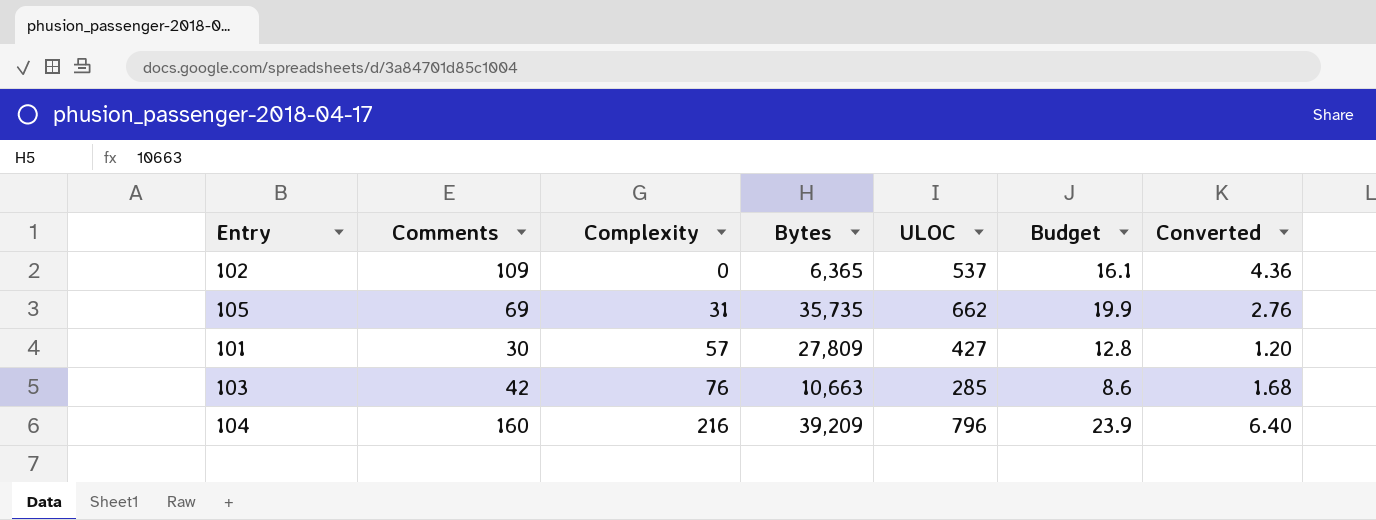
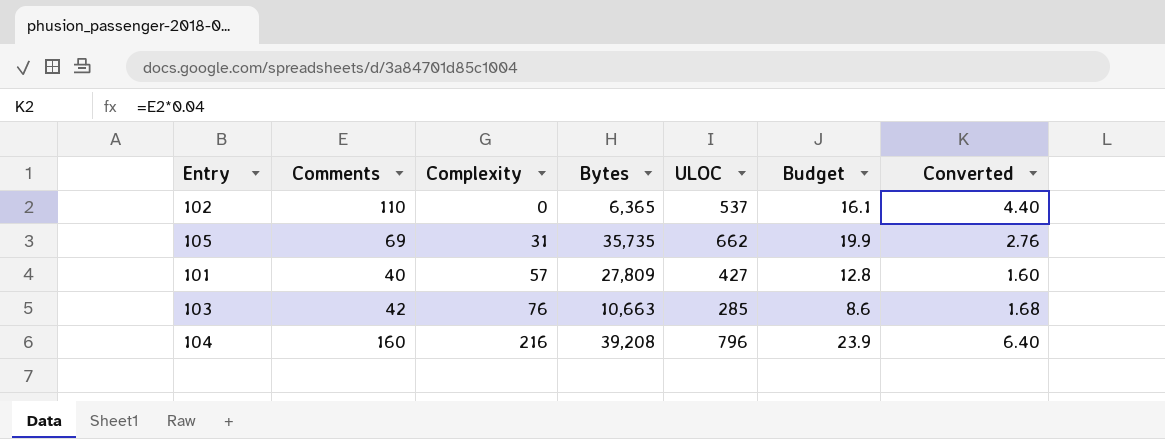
102 | Comments: 109 -> 110
102 | Converted: 4.36 -> 4.40
101 | Comments: 30 -> 40
101 | Converted: 1.20 -> 1.60
104 | Bytes: 39,209 -> 39,208

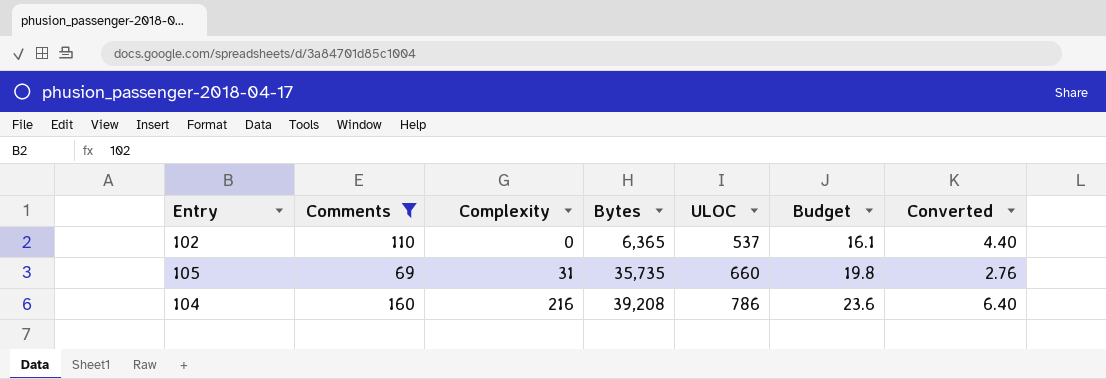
filter: none -> Comments >= 69
105 | ULOC: 662 -> 660
105 | Budget: 19.9 -> 19.8
104 | ULOC: 796 -> 786
104 | Budget: 23.9 -> 23.6

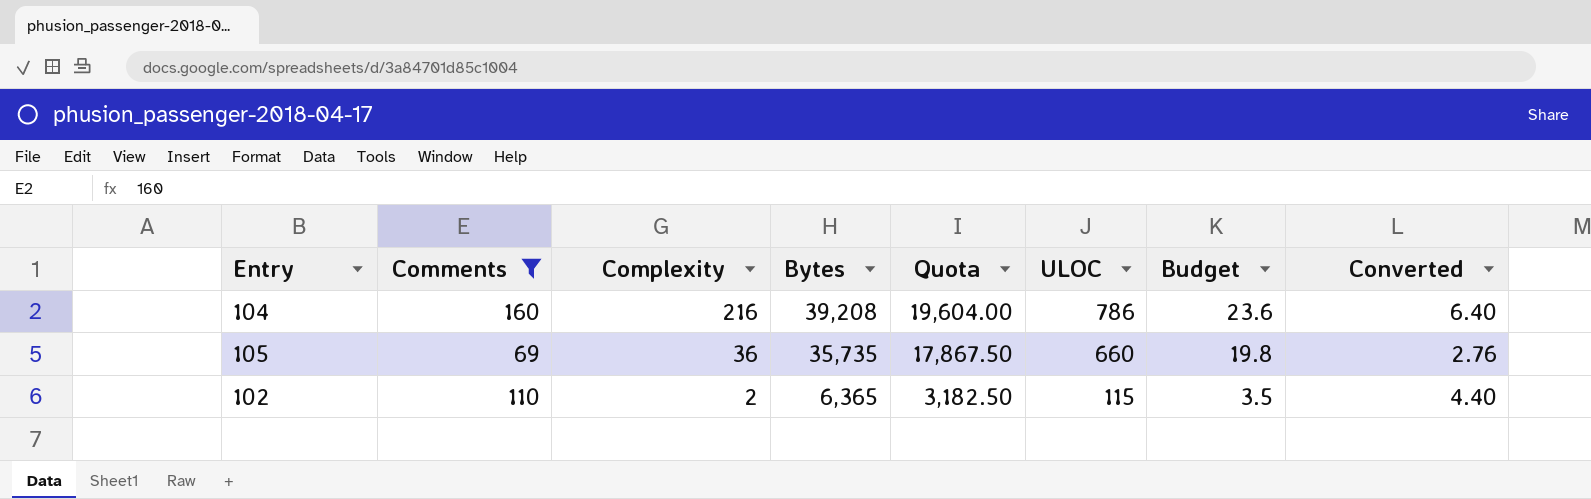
row order: Complexity ascending -> Complexity descending
column Quota | formula: none -> [Bytes] * 0.5
105 | Complexity: 31 -> 36
102 | Complexity: 0 -> 2
102 | ULOC: 537 -> 115
102 | Budget: 16.1 -> 3.5

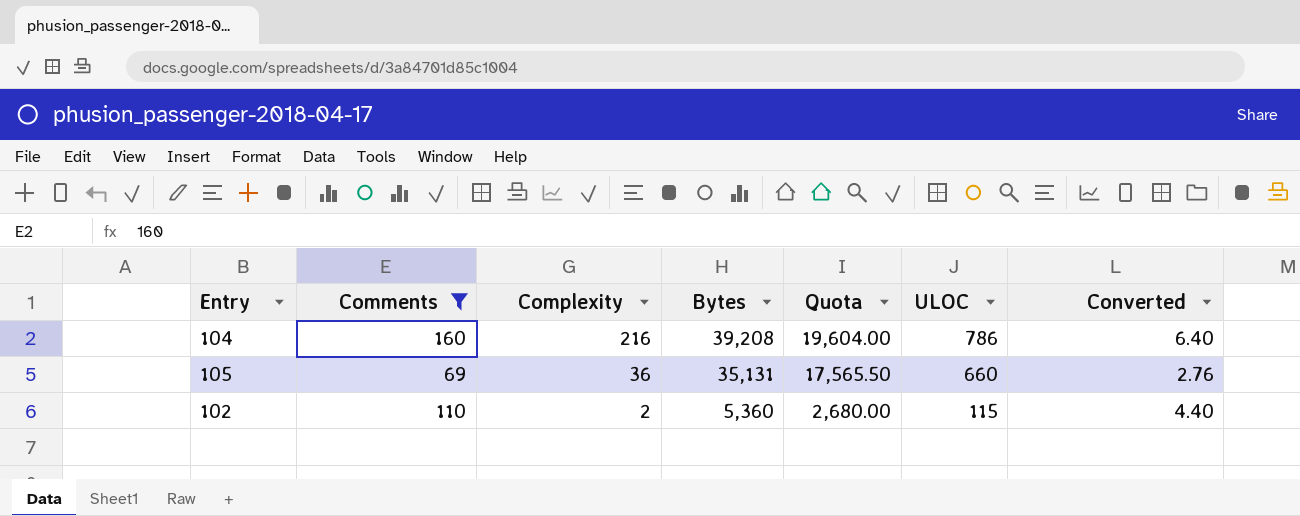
column Budget | formula: [ULOC] * 0.03 -> none
105 | Bytes: 35,735 -> 35,131
105 | Quota: 17,867.50 -> 17,565.50
102 | Bytes: 6,365 -> 5,360
102 | Quota: 3,182.50 -> 2,680.00

